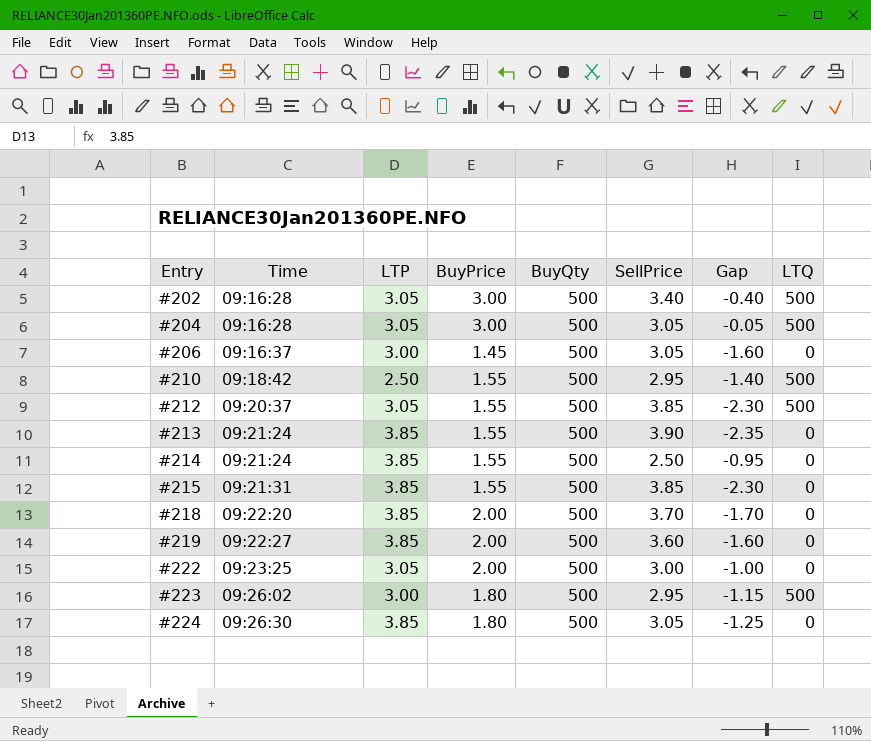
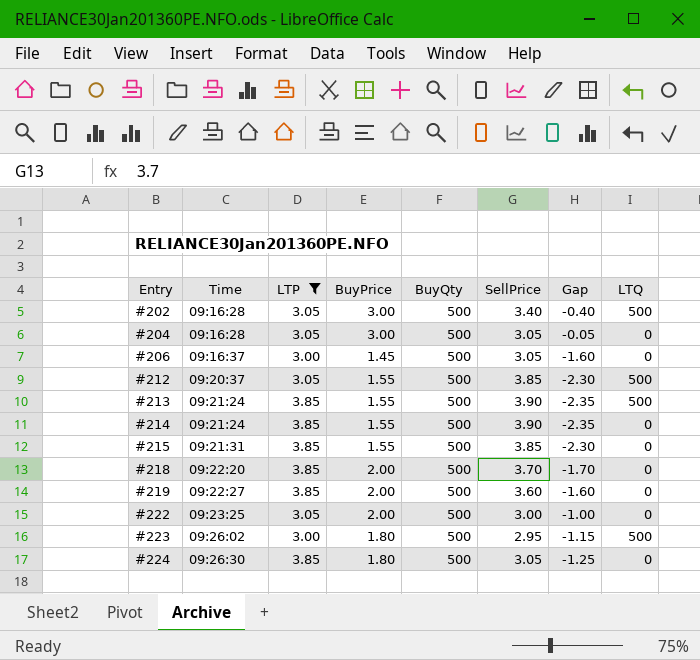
filter: none -> LTP != 2.50
#204 | LTQ: 500 -> 0
#213 | LTQ: 0 -> 500
#214 | SellPrice: 2.50 -> 3.90
#214 | Gap: -0.95 -> -2.35

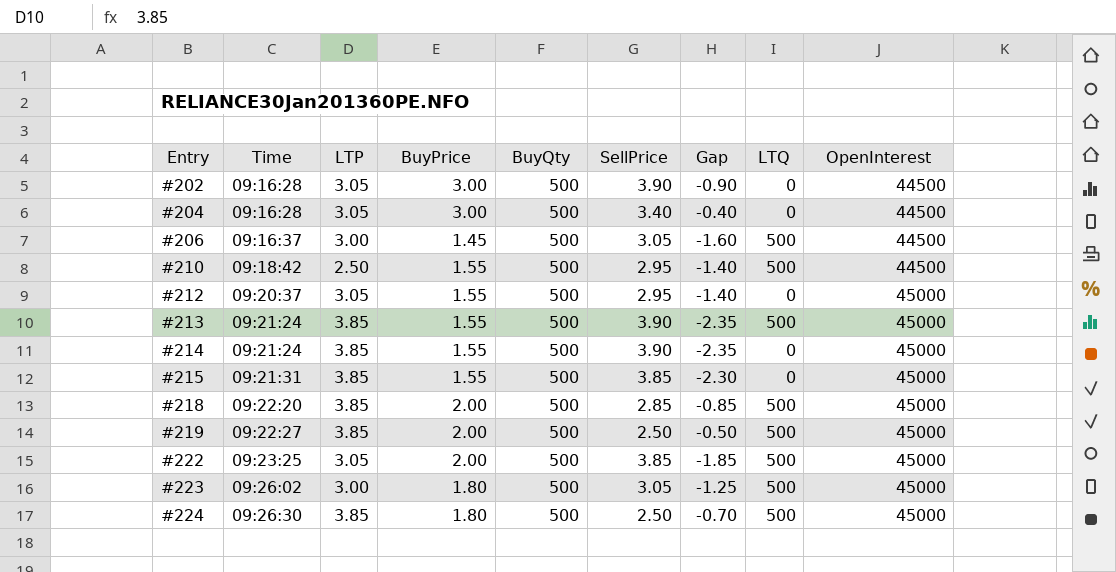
filter: LTP != 2.50 -> none
column OpenInterest | position: none -> 9
#202 | SellPrice: 3.40 -> 3.90
#202 | Gap: -0.40 -> -0.90
#202 | LTQ: 500 -> 0
#204 | SellPrice: 3.05 -> 3.40
#204 | Gap: -0.05 -> -0.40
#206 | LTQ: 0 -> 500
#212 | SellPrice: 3.85 -> 2.95
#212 | Gap: -2.30 -> -1.40
#212 | LTQ: 500 -> 0
#218 | SellPrice: 3.70 -> 2.85
#218 | Gap: -1.70 -> -0.85
#218 | LTQ: 0 -> 500
#219 | SellPrice: 3.60 -> 2.50
#219 | Gap: -1.60 -> -0.50
#219 | LTQ: 0 -> 500
#222 | SellPrice: 3.00 -> 3.85
#222 | Gap: -1.00 -> -1.85
#222 | LTQ: 0 -> 500
#223 | SellPrice: 2.95 -> 3.05
#223 | Gap: -1.15 -> -1.25
#224 | SellPrice: 3.05 -> 2.50
#224 | Gap: -1.25 -> -0.70
#224 | LTQ: 0 -> 500

